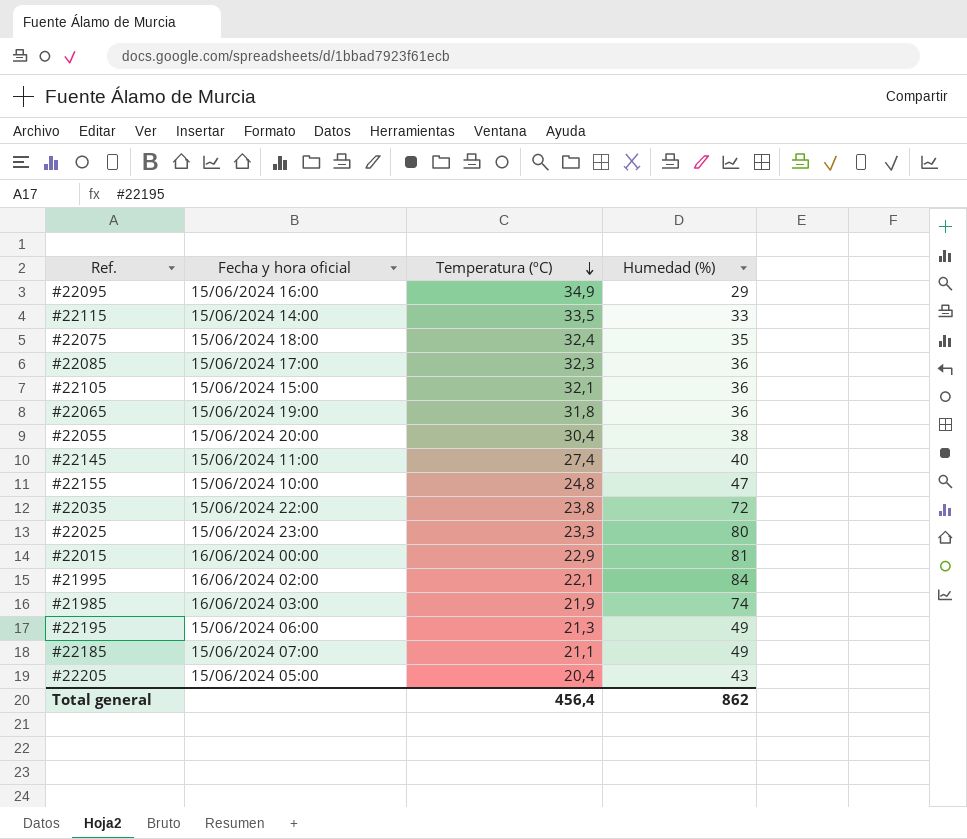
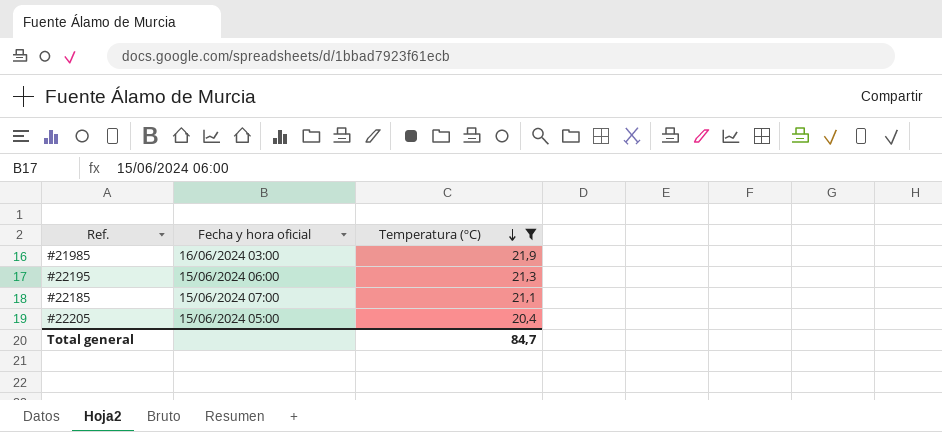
filter: none -> Temperatura (ºC) <= 21,9
column Humedad (%) | position: 4 -> none
Total general | Temperatura (ºC): 456,4 -> 84,7

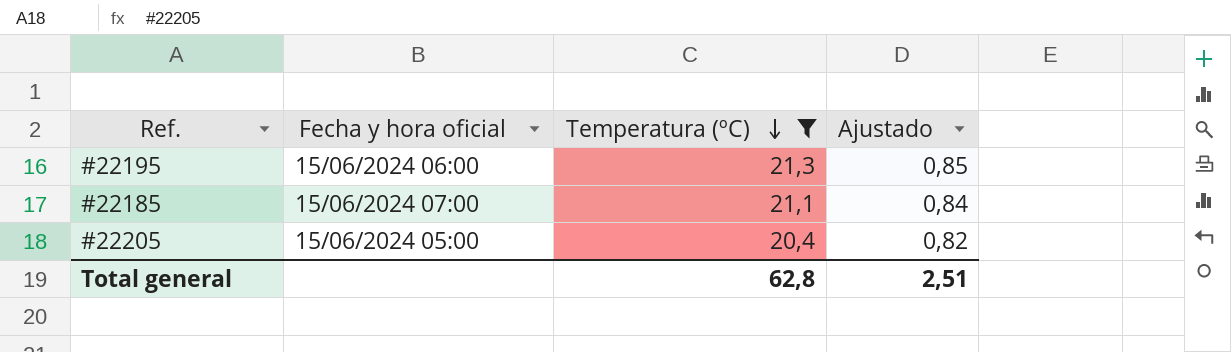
column Ajustado | formula: none -> [Temperatura (ºC)] * 0,04
row #21985: 16/06/2024 03:00 | 21,9 -> none
Total general | Temperatura (ºC): 84,7 -> 62,8

